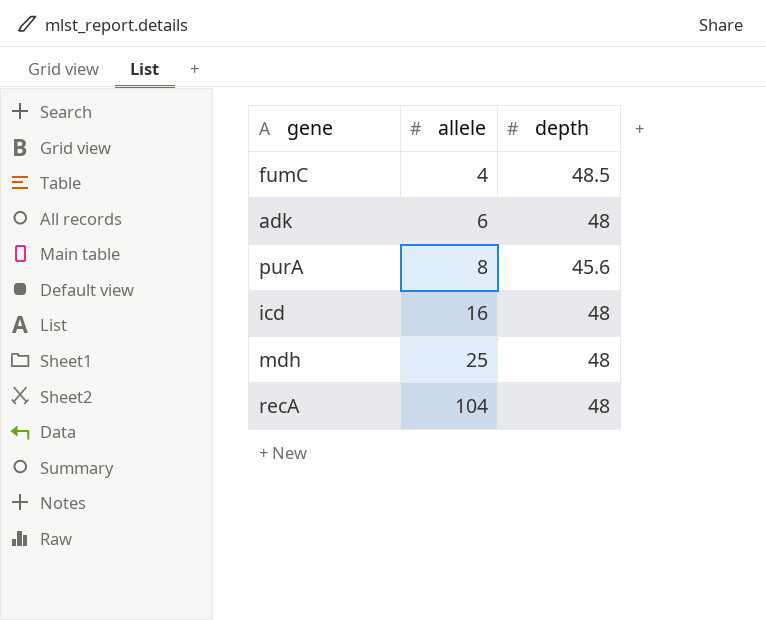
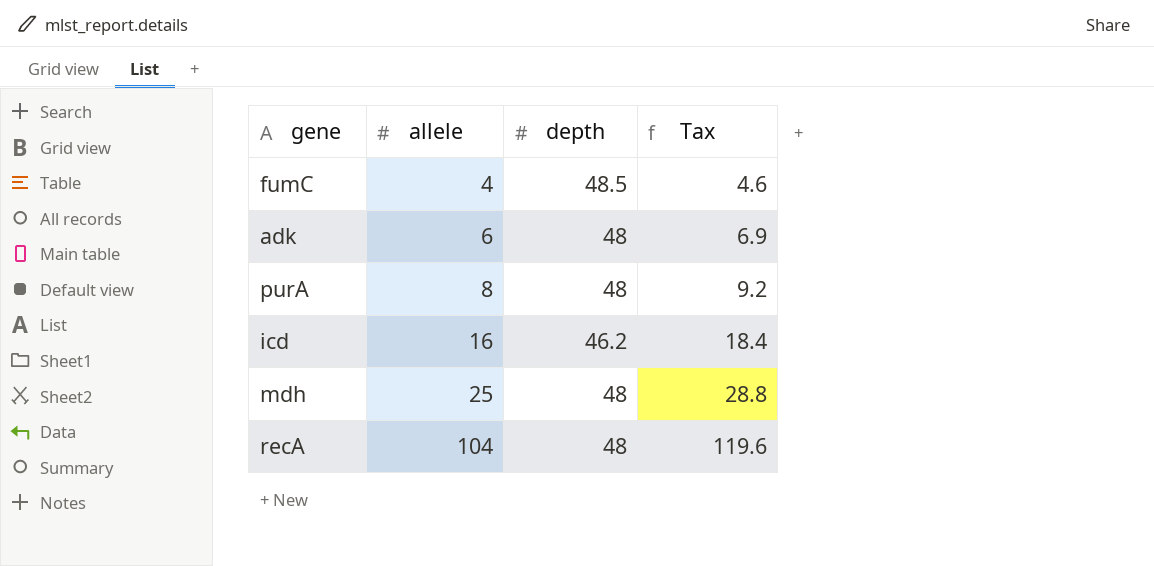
column Tax | formula: none -> [allele] * 1.15
purA | depth: 45.6 -> 48
icd | depth: 48 -> 46.2

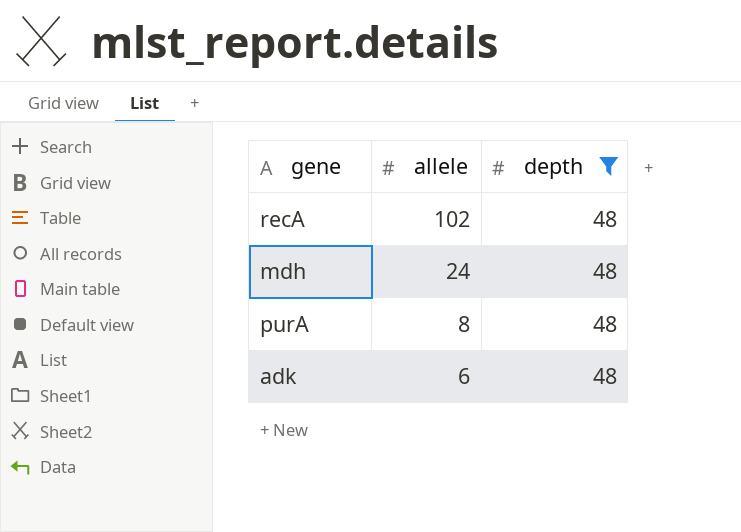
filter: none -> depth = 48
row order: allele ascending -> allele descending
column Tax | formula: [allele] * 1.15 -> none
recA | allele: 104 -> 102
mdh | allele: 25 -> 24

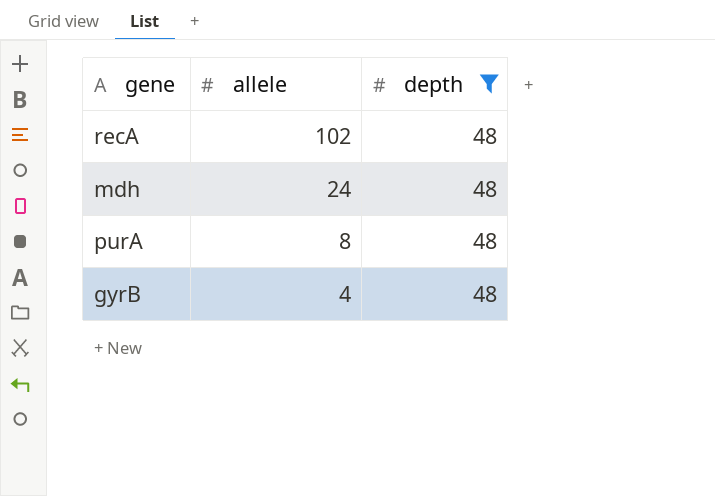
row adk: 6 | 48 -> none
row gyrB: none -> 4 | 48

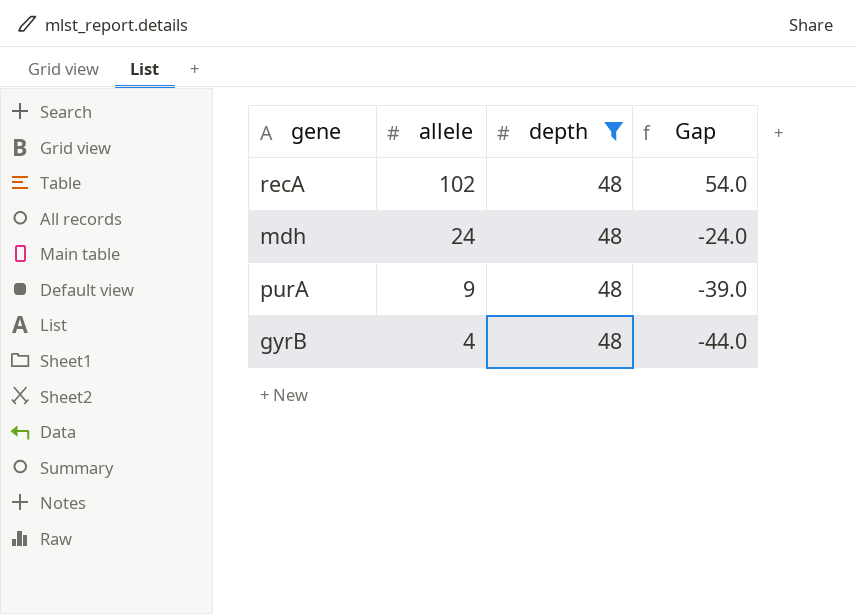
column Gap | formula: none -> [allele] - [depth]
purA | allele: 8 -> 9

